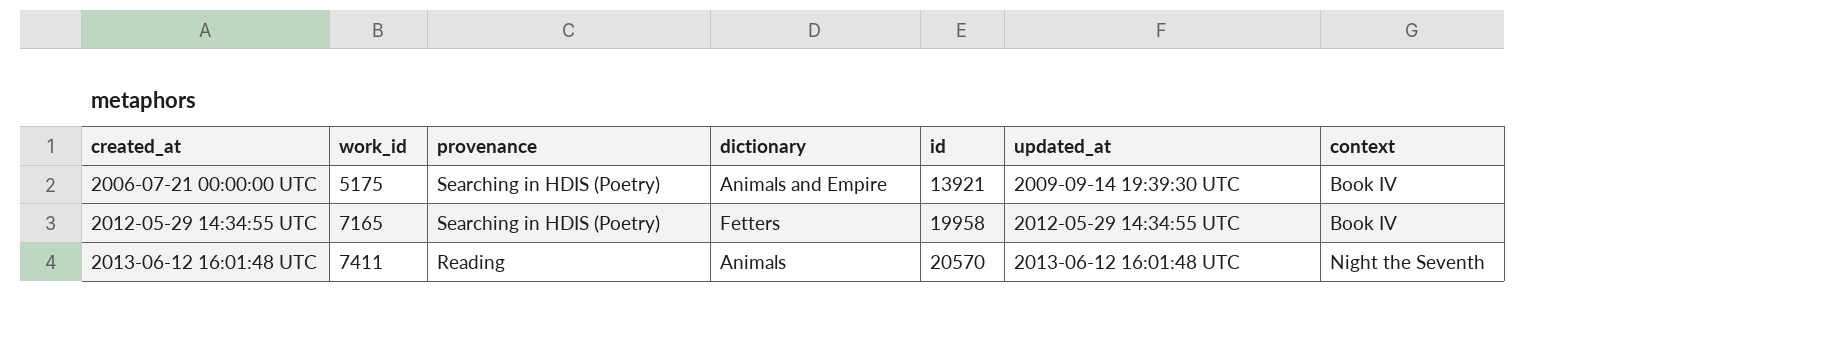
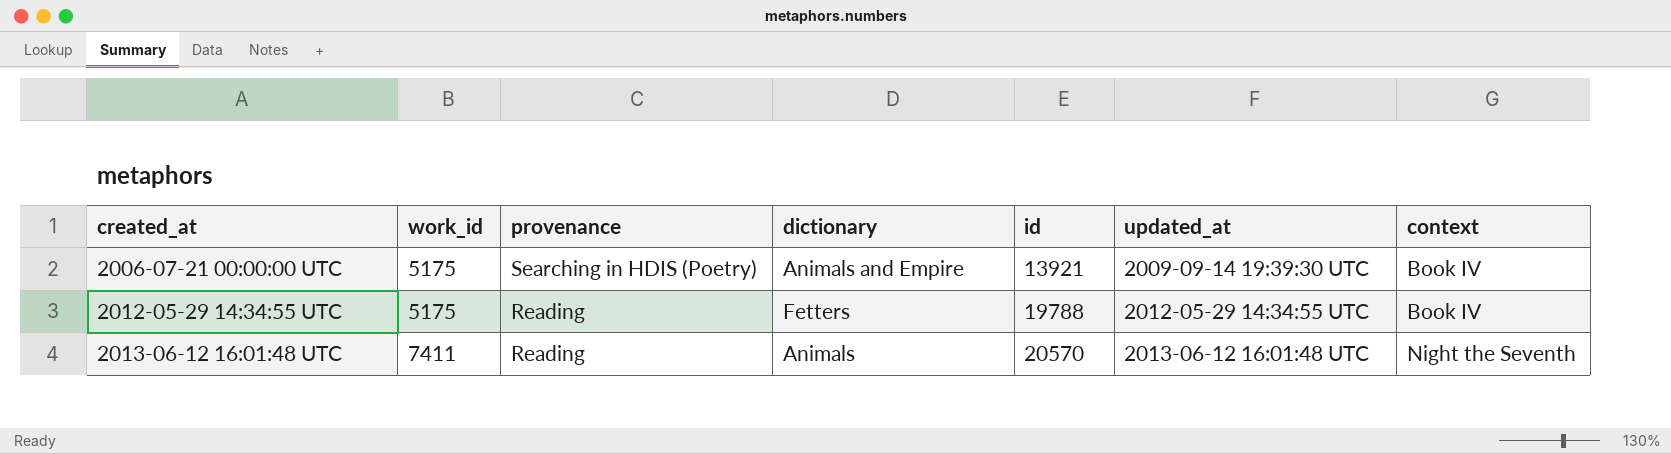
2012-05-29 14:34:55 UTC | work_id: 7165 -> 5175
2012-05-29 14:34:55 UTC | provenance: Searching in HDIS (Poetry) -> Reading
2012-05-29 14:34:55 UTC | id: 19958 -> 19788

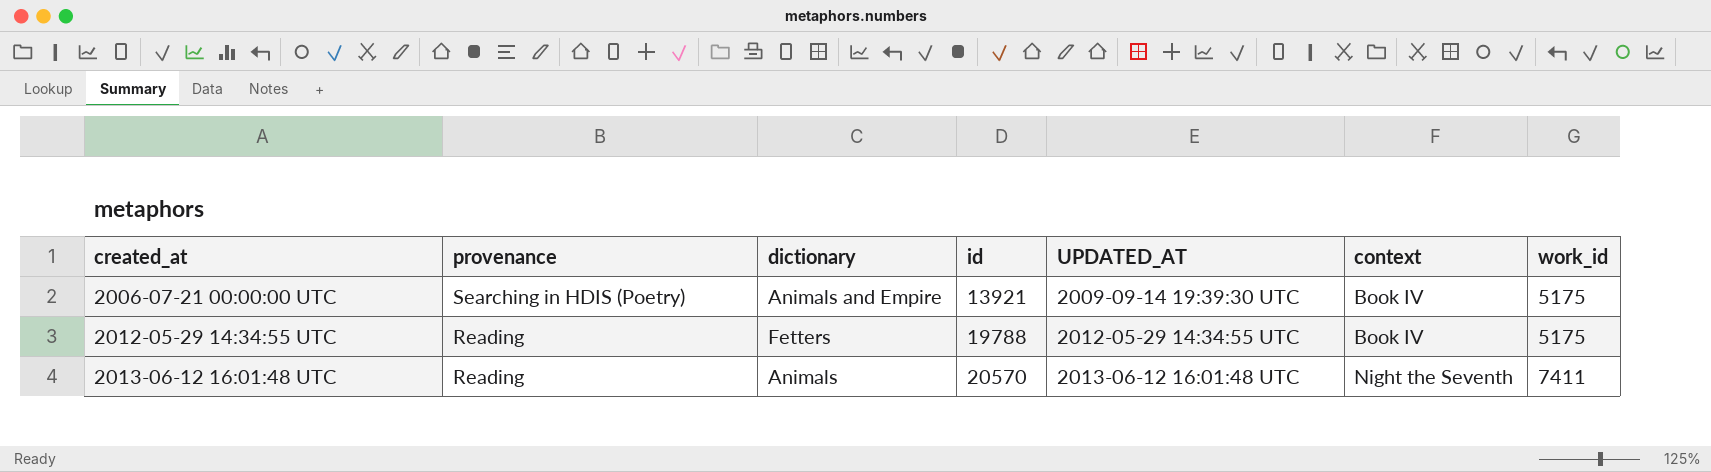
column name: updated_at -> UPDATED_AT
column work_id | position: 2 -> 7

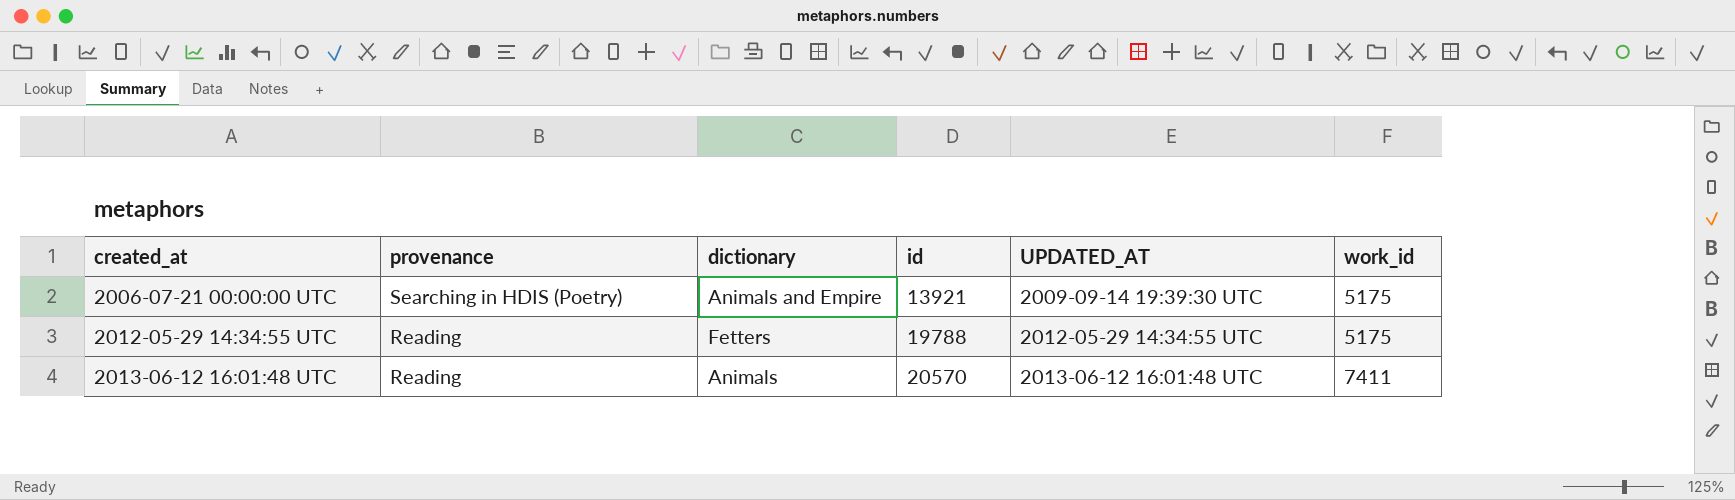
column context | position: 6 -> none

